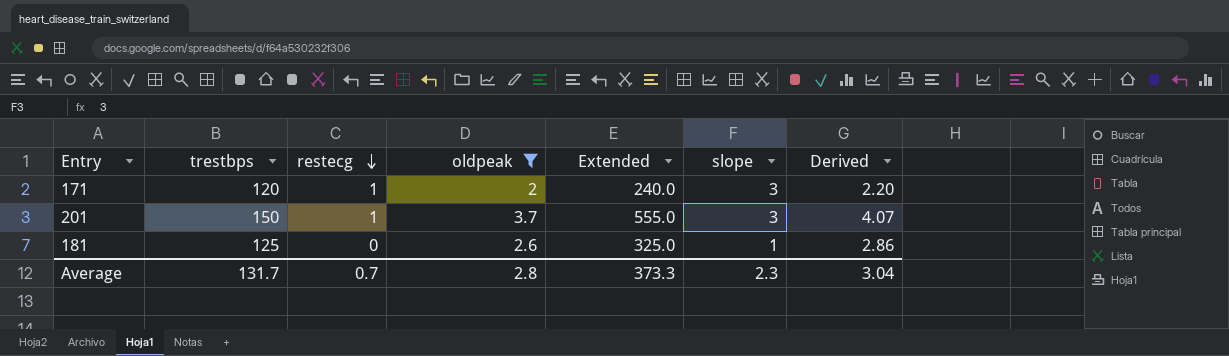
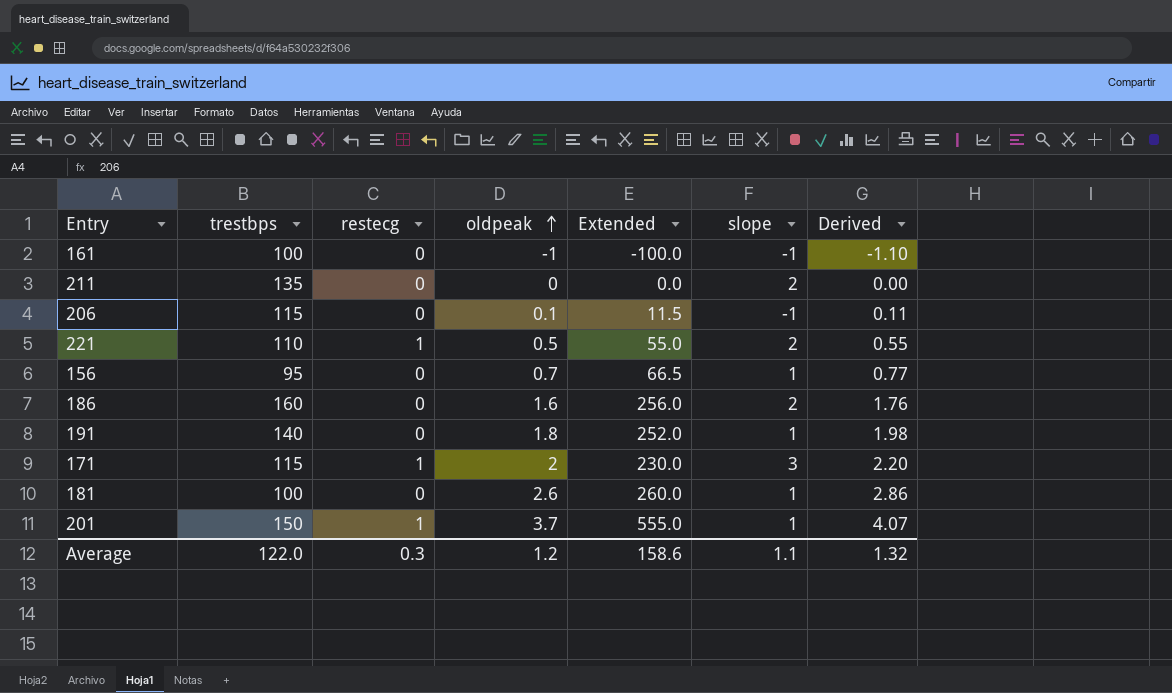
filter: oldpeak >= 2 -> none
row order: restecg descending -> oldpeak ascending
171 | trestbps: 120 -> 115
171 | Extended: 240.0 -> 230.0
181 | trestbps: 125 -> 100
181 | Extended: 325.0 -> 260.0
201 | slope: 3 -> 1
Average | trestbps: 131.7 -> 122.0
Average | restecg: 0.7 -> 0.3
Average | oldpeak: 2.8 -> 1.2
Average | Extended: 373.3 -> 158.6
Average | slope: 2.3 -> 1.1
Average | Derived: 3.04 -> 1.32

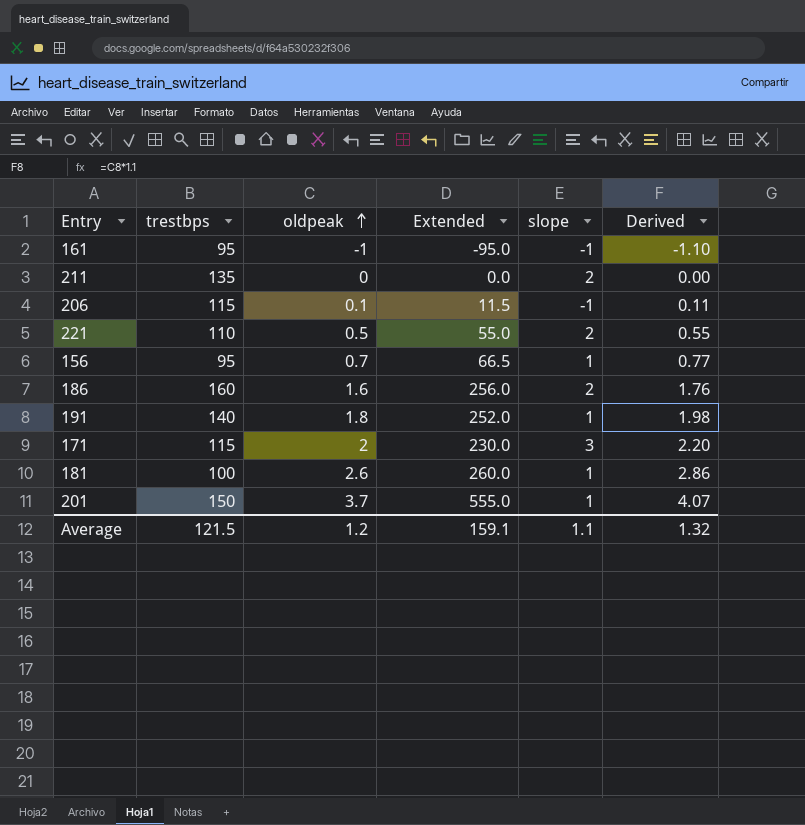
column restecg | position: 3 -> none
161 | trestbps: 100 -> 95
161 | Extended: -100.0 -> -95.0
Average | trestbps: 122.0 -> 121.5
Average | Extended: 158.6 -> 159.1

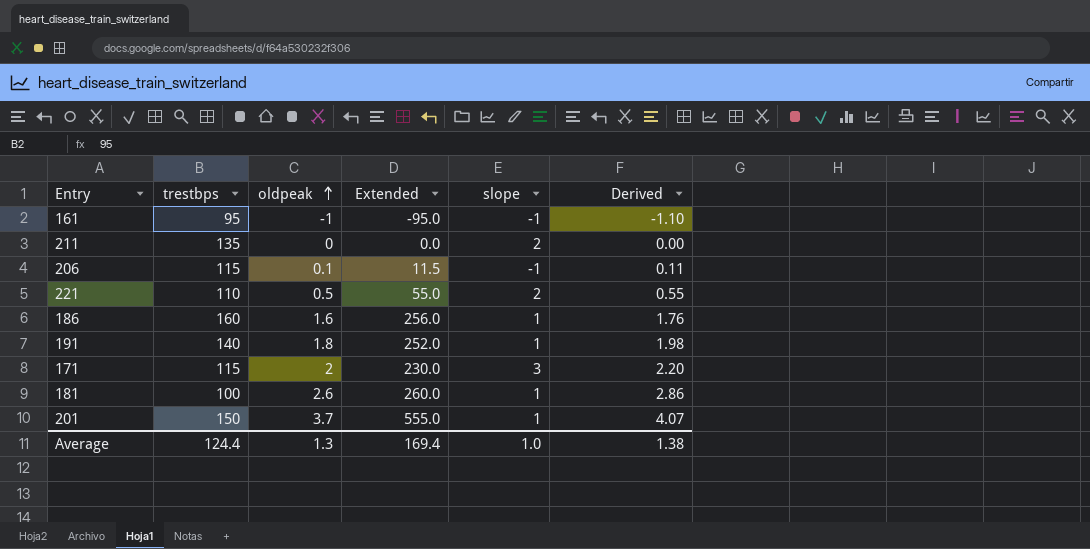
row 156: 95 | 0.7 | 66.5 | 1 | 0.77 -> none
186 | slope: 2 -> 1
Average | trestbps: 121.5 -> 124.4
Average | oldpeak: 1.2 -> 1.3
Average | Extended: 159.1 -> 169.4
Average | slope: 1.1 -> 1.0
Average | Derived: 1.32 -> 1.38

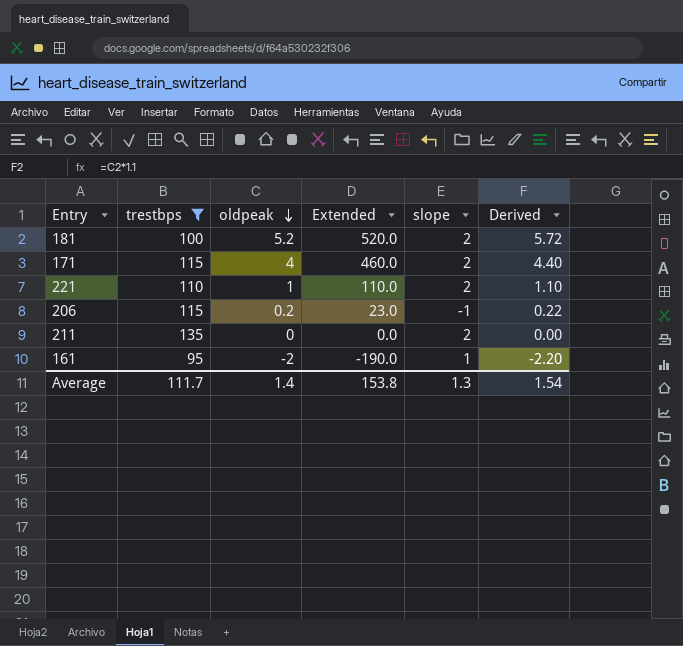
filter: none -> trestbps <= 135
row order: oldpeak ascending -> oldpeak descending
181 | oldpeak: 2.6 -> 5.2
181 | Extended: 260.0 -> 520.0
181 | slope: 1 -> 2
181 | Derived: 2.86 -> 5.72
171 | oldpeak: 2 -> 4
171 | Extended: 230.0 -> 460.0
171 | slope: 3 -> 2
171 | Derived: 2.20 -> 4.40
221 | oldpeak: 0.5 -> 1
221 | Extended: 55.0 -> 110.0
221 | Derived: 0.55 -> 1.10
206 | oldpeak: 0.1 -> 0.2
206 | Extended: 11.5 -> 23.0
206 | Derived: 0.11 -> 0.22
161 | oldpeak: -1 -> -2
161 | Extended: -95.0 -> -190.0
161 | slope: -1 -> 1
161 | Derived: -1.10 -> -2.20
Average | trestbps: 124.4 -> 111.7
Average | oldpeak: 1.3 -> 1.4
Average | Extended: 169.4 -> 153.8
Average | slope: 1.0 -> 1.3
Average | Derived: 1.38 -> 1.54

